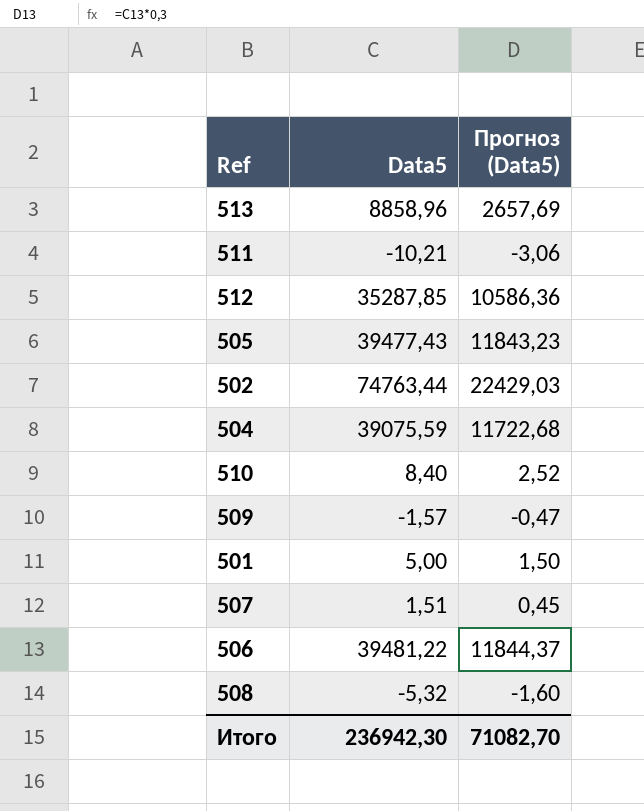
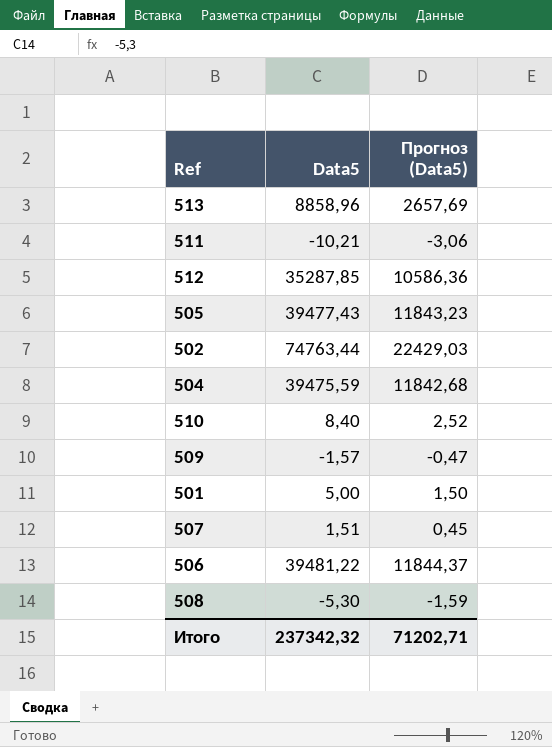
504 | Data5: 39075,59 -> 39475,59
504 | Прогноз (Data5): 11722,68 -> 11842,68
508 | Data5: -5,32 -> -5,30
508 | Прогноз (Data5): -1,60 -> -1,59
Итого | Data5: 236942,30 -> 237342,32
Итого | Прогноз (Data5): 71082,70 -> 71202,71

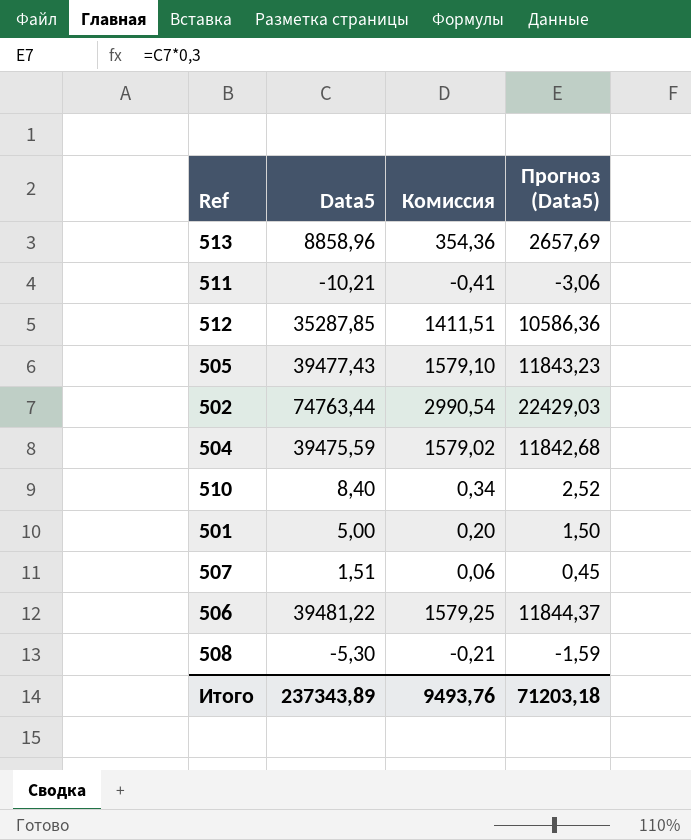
column Комиссия | formula: none -> [Data5] * 0,04
row 509: -1,57 | -0,47 -> none
Итого | Data5: 237342,32 -> 237343,89
Итого | Прогноз (Data5): 71202,71 -> 71203,18

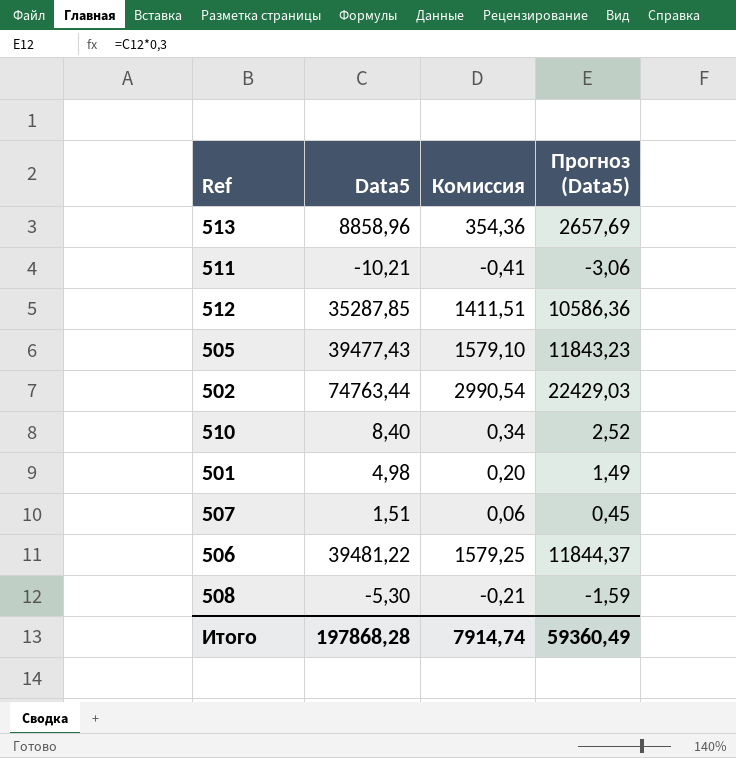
row 504: 39475,59 | 1579,02 | 11842,68 -> none
501 | Data5: 5,00 -> 4,98
501 | Прогноз (Data5): 1,50 -> 1,49
Итого | Data5: 237343,89 -> 197868,28
Итого | Комиссия: 9493,76 -> 7914,74
Итого | Прогноз (Data5): 71203,18 -> 59360,49

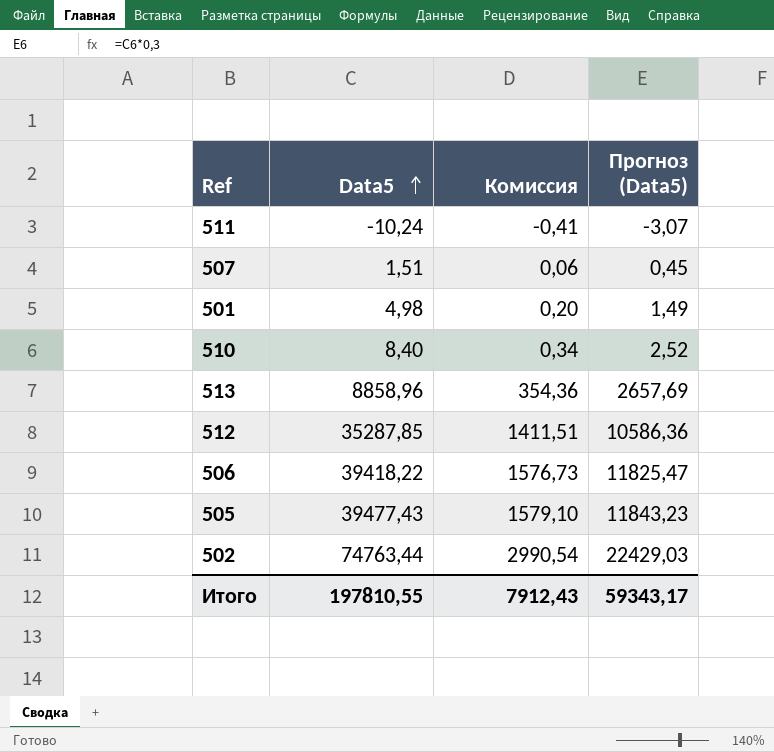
row order: none -> Data5 ascending
row 508: -5,30 | -0,21 | -1,59 -> none
511 | Data5: -10,21 -> -10,24
511 | Прогноз (Data5): -3,06 -> -3,07
506 | Data5: 39481,22 -> 39418,22
506 | Комиссия: 1579,25 -> 1576,73
506 | Прогноз (Data5): 11844,37 -> 11825,47
Итого | Data5: 197868,28 -> 197810,55
Итого | Комиссия: 7914,74 -> 7912,43
Итого | Прогноз (Data5): 59360,49 -> 59343,17

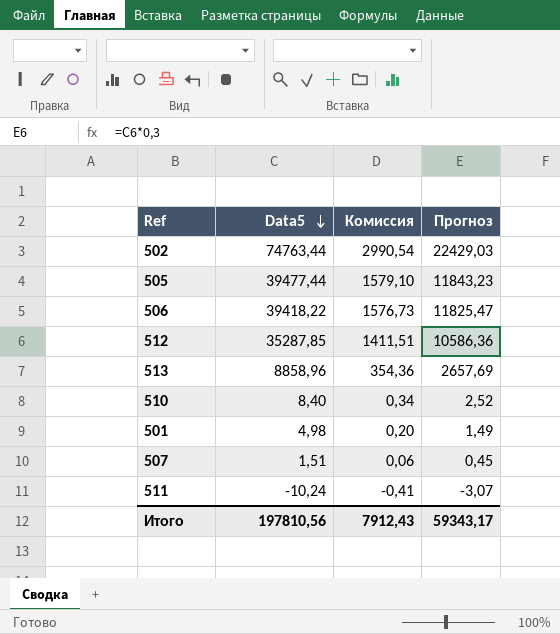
row order: Data5 ascending -> Data5 descending
column name: Прогноз (Data5) -> Прогноз
505 | Data5: 39477,43 -> 39477,44
Итого | Data5: 197810,55 -> 197810,56

